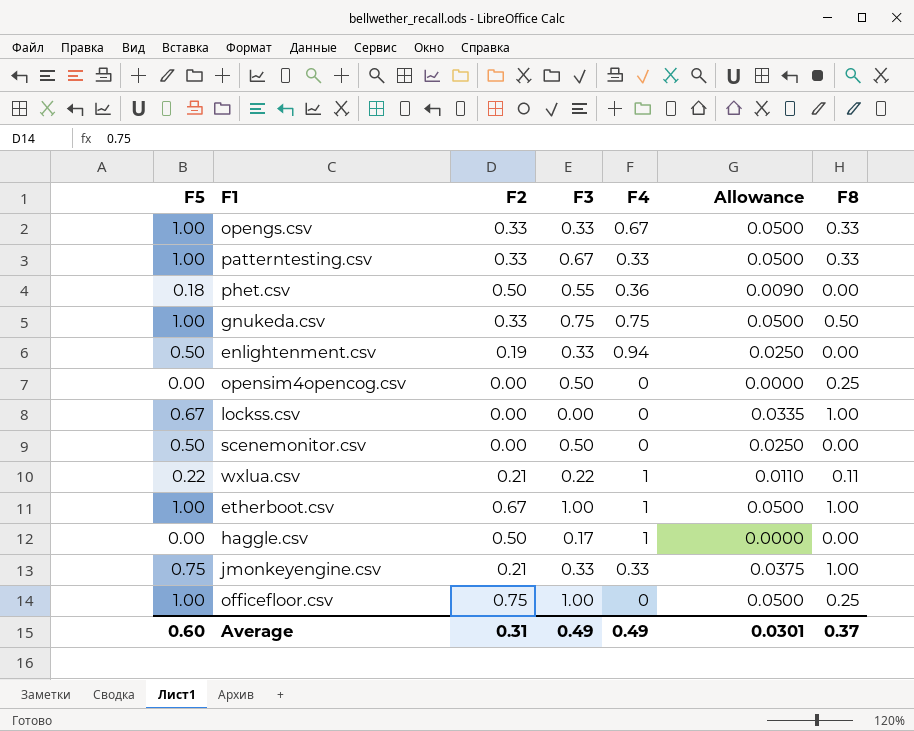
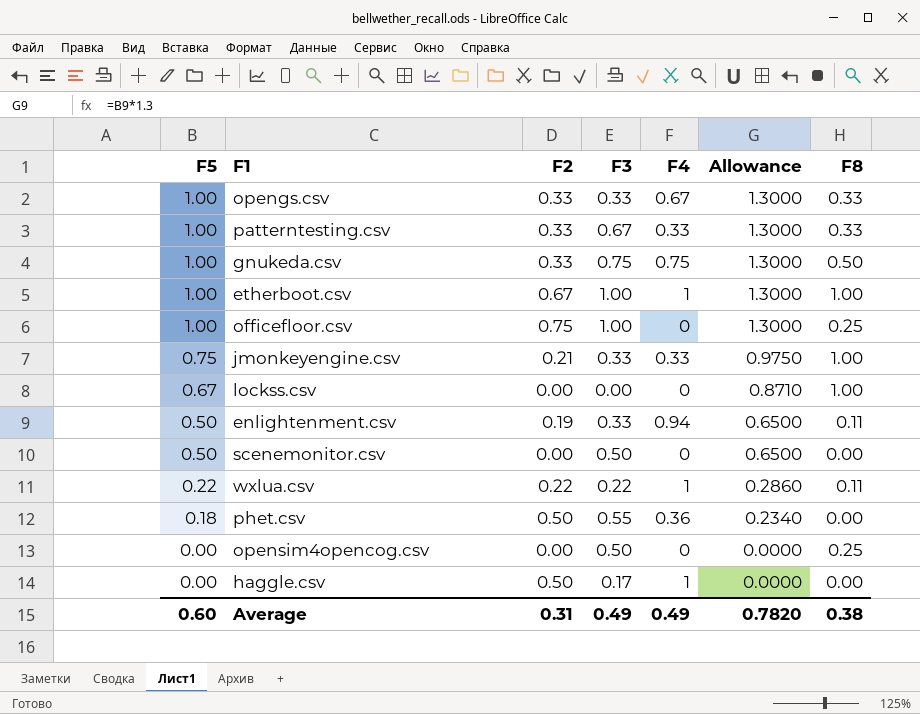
row order: none -> F5 descending
column Allowance | formula: [F5] * 0.05 -> [F5] * 1.3
enlightenment.csv | F8: 0.00 -> 0.11
wxlua.csv | F2: 0.21 -> 0.22
Average | Allowance: 0.0301 -> 0.7820
Average | F8: 0.37 -> 0.38

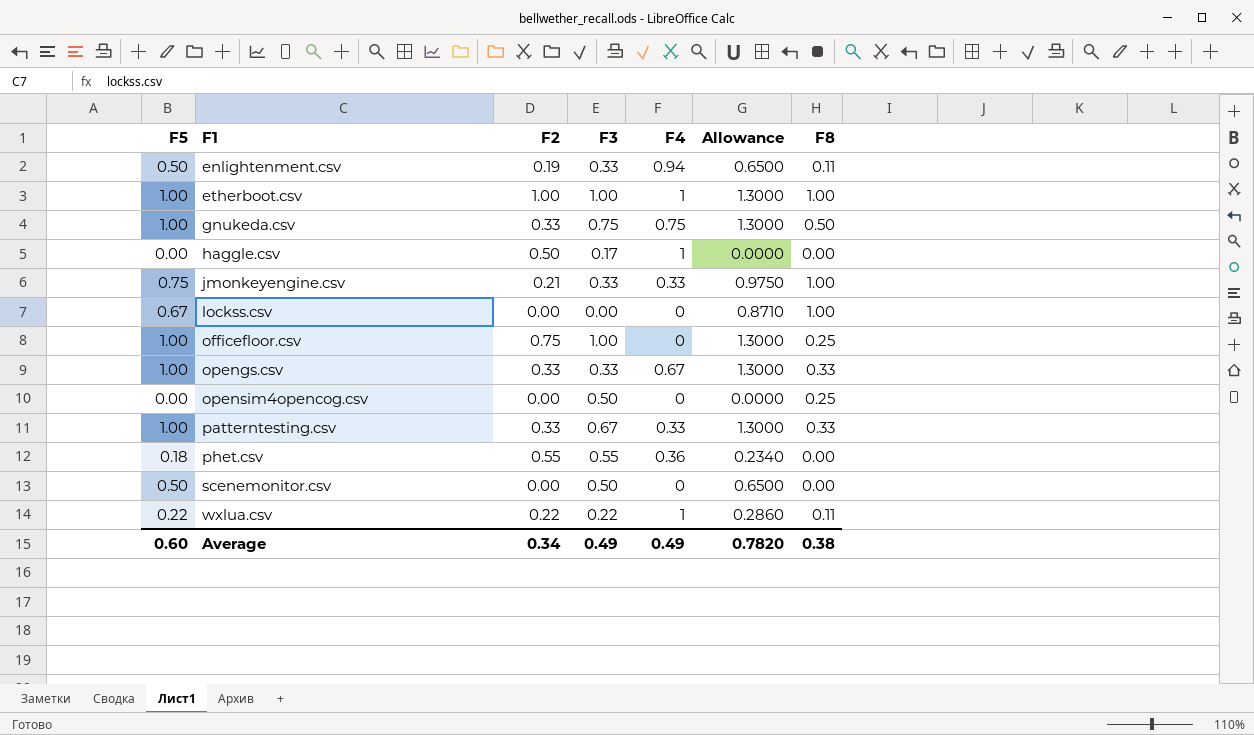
row order: F5 descending -> F1 ascending
etherboot.csv | F2: 0.67 -> 1.00
phet.csv | F2: 0.50 -> 0.55
Average | F2: 0.31 -> 0.34

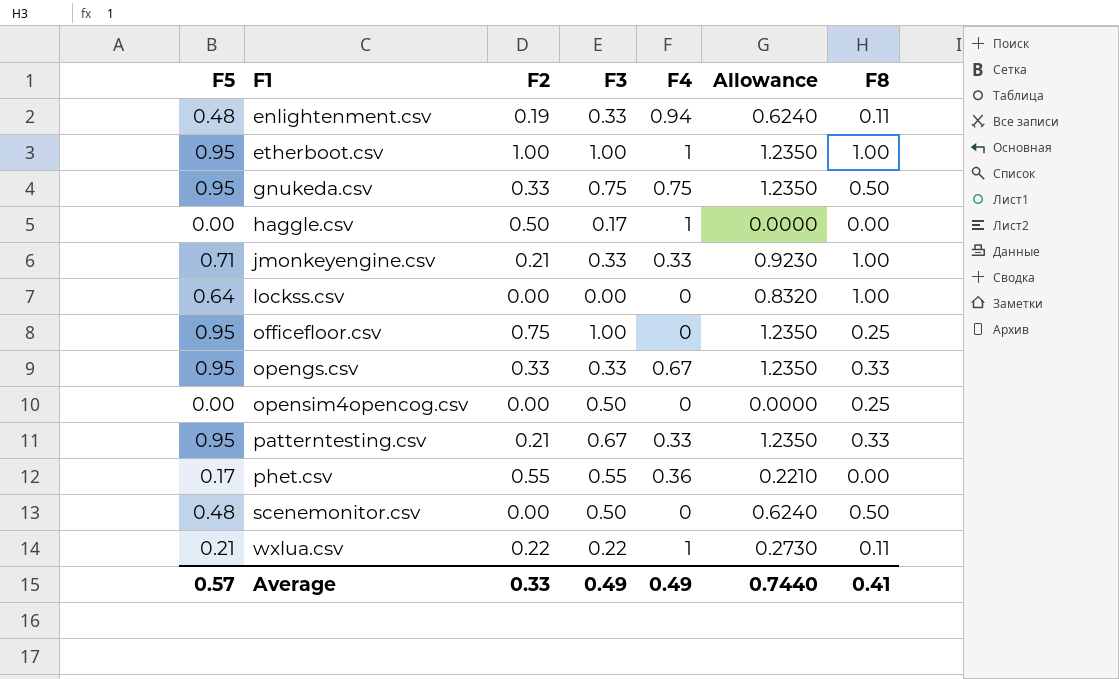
enlightenment.csv | F5: 0.50 -> 0.48
enlightenment.csv | Allowance: 0.6500 -> 0.6240
etherboot.csv | F5: 1.00 -> 0.95
etherboot.csv | Allowance: 1.3000 -> 1.2350
gnukeda.csv | F5: 1.00 -> 0.95
gnukeda.csv | Allowance: 1.3000 -> 1.2350
jmonkeyengine.csv | F5: 0.75 -> 0.71
jmonkeyengine.csv | Allowance: 0.9750 -> 0.9230
lockss.csv | F5: 0.67 -> 0.64
lockss.csv | Allowance: 0.8710 -> 0.8320
officefloor.csv | F5: 1.00 -> 0.95
officefloor.csv | Allowance: 1.3000 -> 1.2350
opengs.csv | F5: 1.00 -> 0.95
opengs.csv | Allowance: 1.3000 -> 1.2350
patterntesting.csv | F5: 1.00 -> 0.95
patterntesting.csv | F2: 0.33 -> 0.21
patterntesting.csv | Allowance: 1.3000 -> 1.2350
phet.csv | F5: 0.18 -> 0.17
phet.csv | Allowance: 0.2340 -> 0.2210
scenemonitor.csv | F5: 0.50 -> 0.48
scenemonitor.csv | Allowance: 0.6500 -> 0.6240
scenemonitor.csv | F8: 0.00 -> 0.50
wxlua.csv | F5: 0.22 -> 0.21
wxlua.csv | Allowance: 0.2860 -> 0.2730
Average | F5: 0.60 -> 0.57
Average | F2: 0.34 -> 0.33
Average | Allowance: 0.7820 -> 0.7440
Average | F8: 0.38 -> 0.41

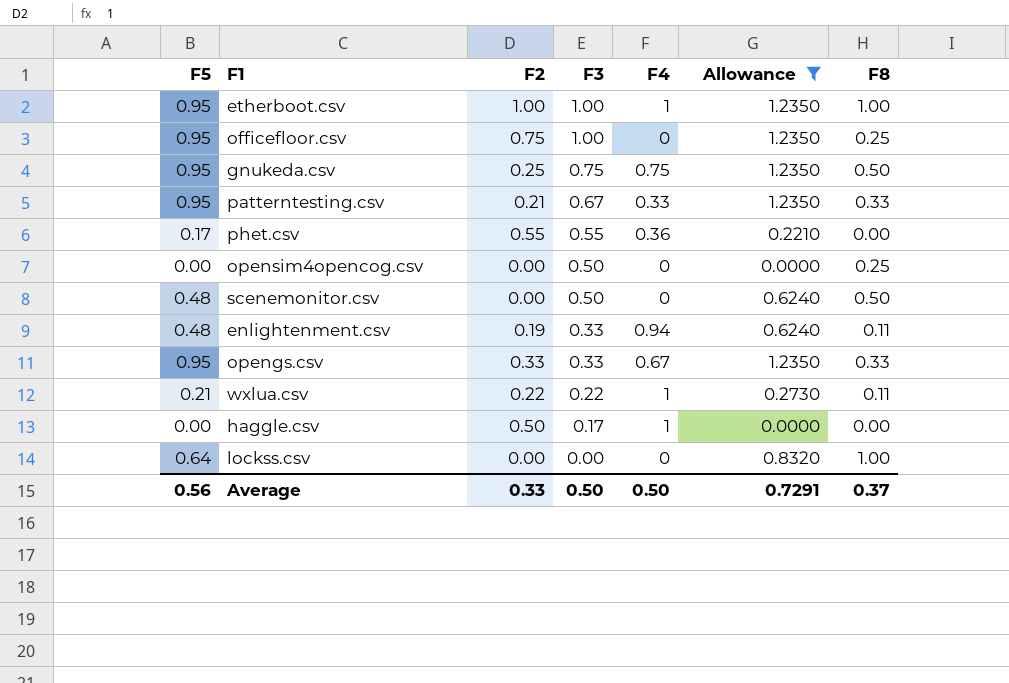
filter: none -> Allowance != 0.9230
row order: F1 ascending -> F3 descending
gnukeda.csv | F2: 0.33 -> 0.25
Average | F5: 0.57 -> 0.56
Average | F3: 0.49 -> 0.50
Average | F4: 0.49 -> 0.50
Average | Allowance: 0.7440 -> 0.7291
Average | F8: 0.41 -> 0.37

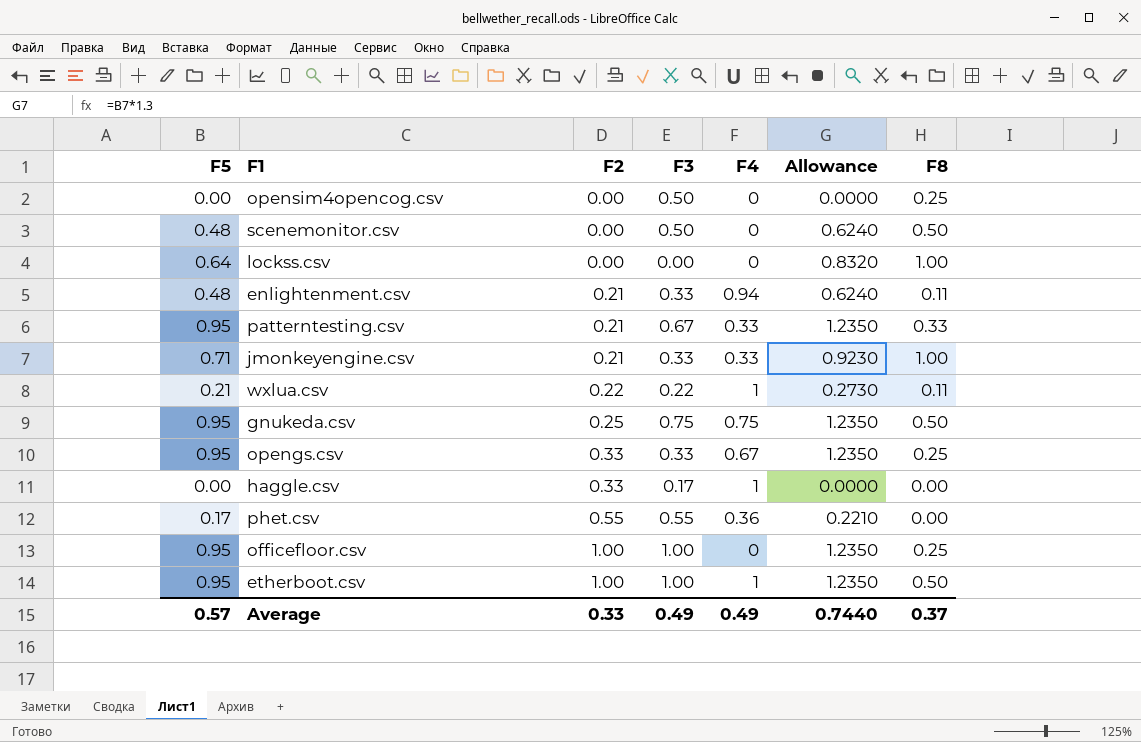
filter: Allowance != 0.9230 -> none
row order: F3 descending -> F2 ascending
enlightenment.csv | F2: 0.19 -> 0.21
opengs.csv | F8: 0.33 -> 0.25
haggle.csv | F2: 0.50 -> 0.33
officefloor.csv | F2: 0.75 -> 1.00
etherboot.csv | F8: 1.00 -> 0.50
Average | F5: 0.56 -> 0.57
Average | F3: 0.50 -> 0.49
Average | F4: 0.50 -> 0.49
Average | Allowance: 0.7291 -> 0.7440

